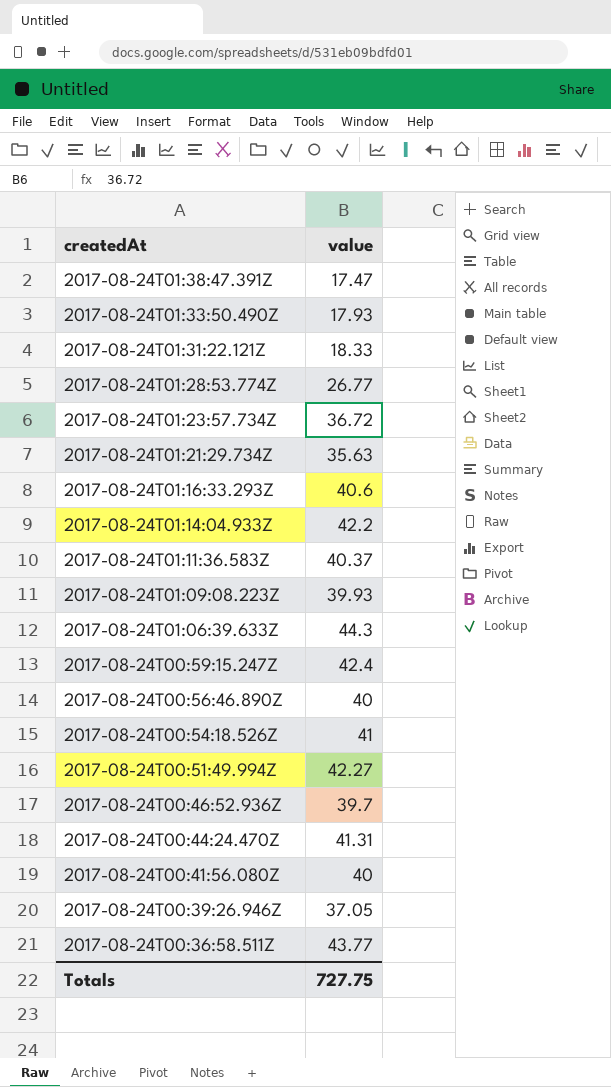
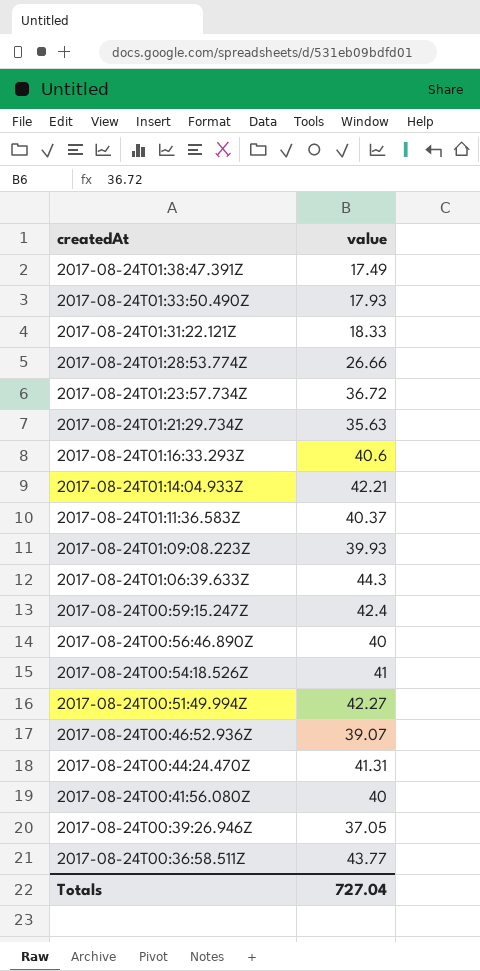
2017-08-24T01:38:47.391Z | value: 17.47 -> 17.49
2017-08-24T01:28:53.774Z | value: 26.77 -> 26.66
2017-08-24T01:14:04.933Z | value: 42.2 -> 42.21
2017-08-24T00:46:52.936Z | value: 39.7 -> 39.07
Totals | value: 727.75 -> 727.04

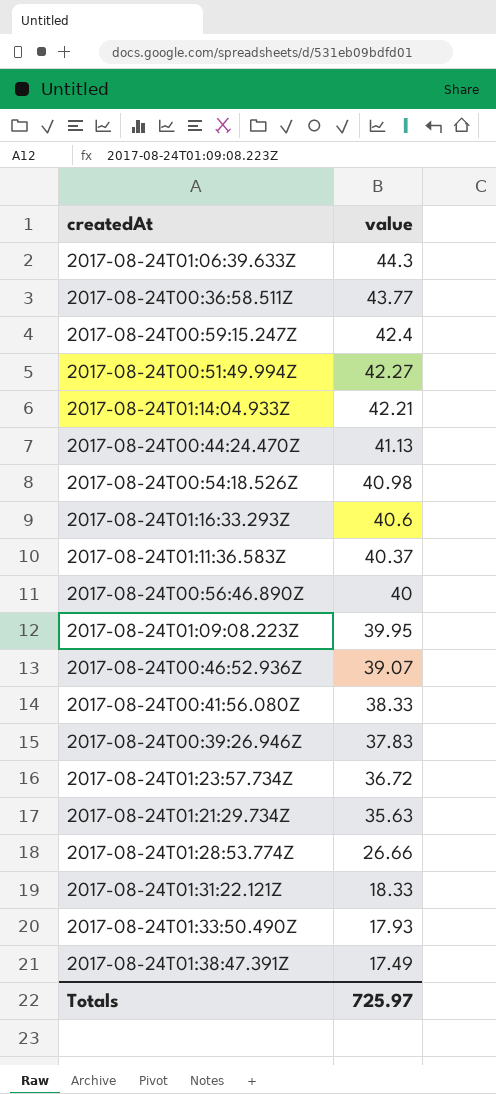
row order: createdAt descending -> value descending
2017-08-24T00:44:24.470Z | value: 41.31 -> 41.13
2017-08-24T00:54:18.526Z | value: 41 -> 40.98
2017-08-24T01:09:08.223Z | value: 39.93 -> 39.95
2017-08-24T00:41:56.080Z | value: 40 -> 38.33
2017-08-24T00:39:26.946Z | value: 37.05 -> 37.83
Totals | value: 727.04 -> 725.97

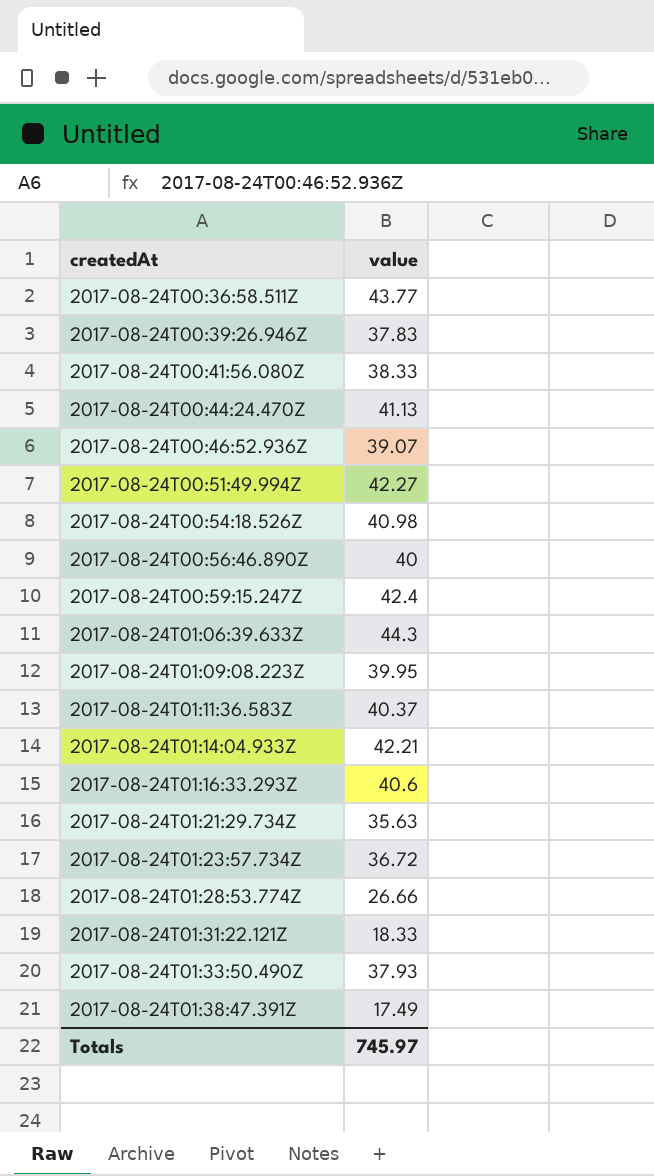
row order: value descending -> createdAt ascending
2017-08-24T01:33:50.490Z | value: 17.93 -> 37.93
Totals | value: 725.97 -> 745.97

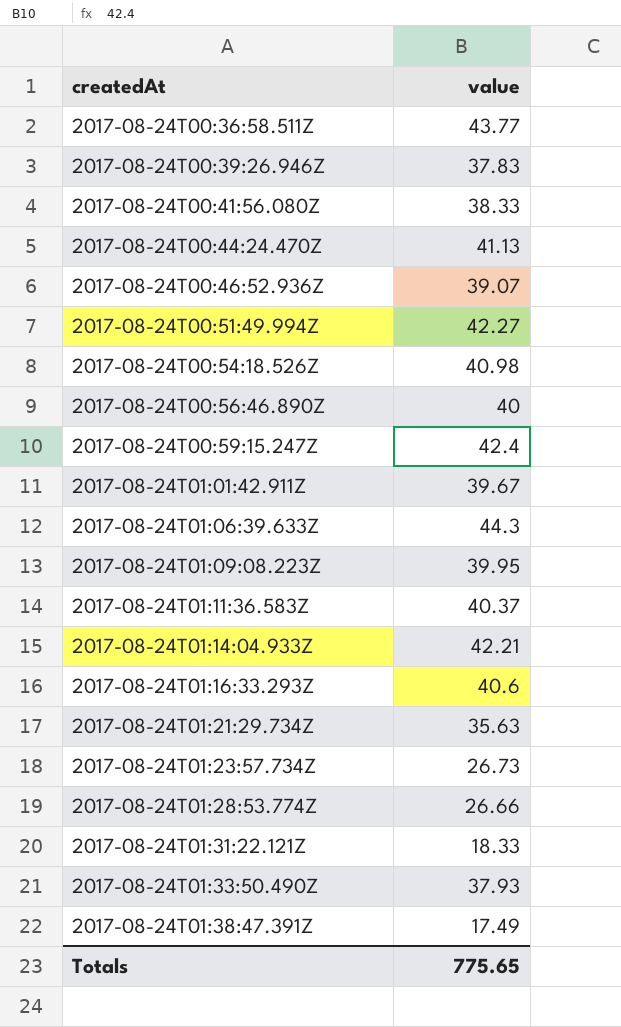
row 2017-08-24T01:01:42.911Z: none -> 39.67
2017-08-24T01:23:57.734Z | value: 36.72 -> 26.73
Totals | value: 745.97 -> 775.65

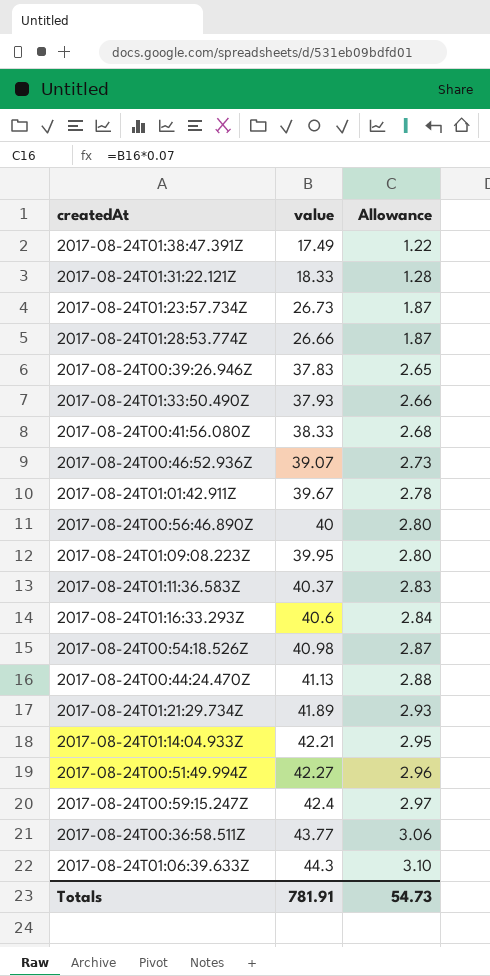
row order: createdAt ascending -> Allowance ascending
column Allowance | formula: none -> [value] * 0.07
2017-08-24T01:21:29.734Z | value: 35.63 -> 41.89
Totals | value: 775.65 -> 781.91

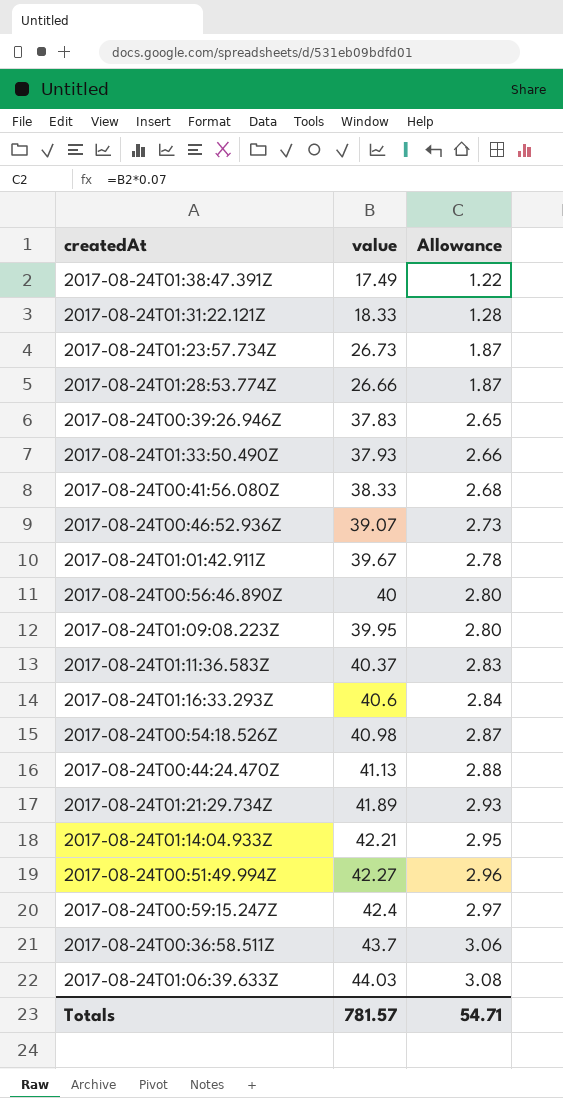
2017-08-24T00:36:58.511Z | value: 43.77 -> 43.7
2017-08-24T01:06:39.633Z | value: 44.3 -> 44.03
2017-08-24T01:06:39.633Z | Allowance: 3.10 -> 3.08
Totals | value: 781.91 -> 781.57
Totals | Allowance: 54.73 -> 54.71

